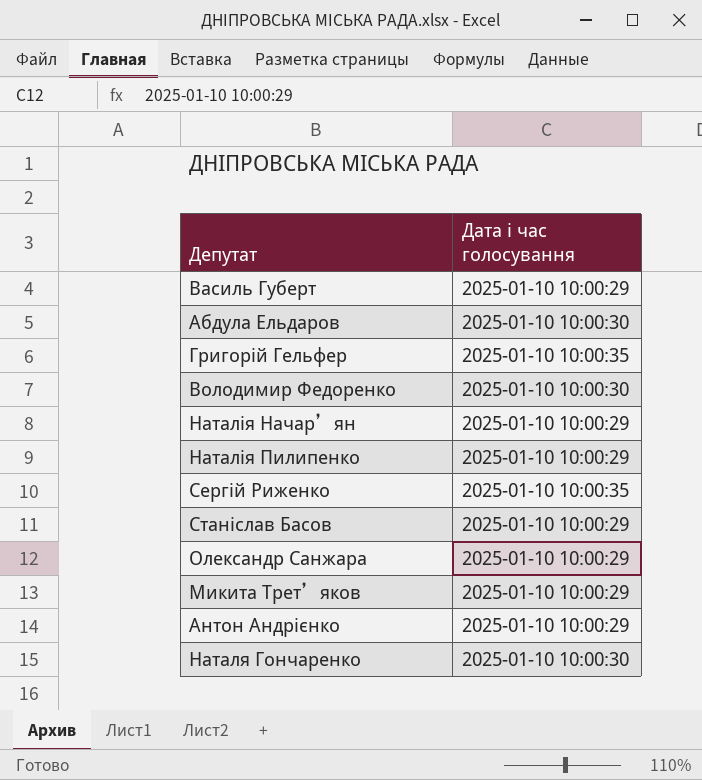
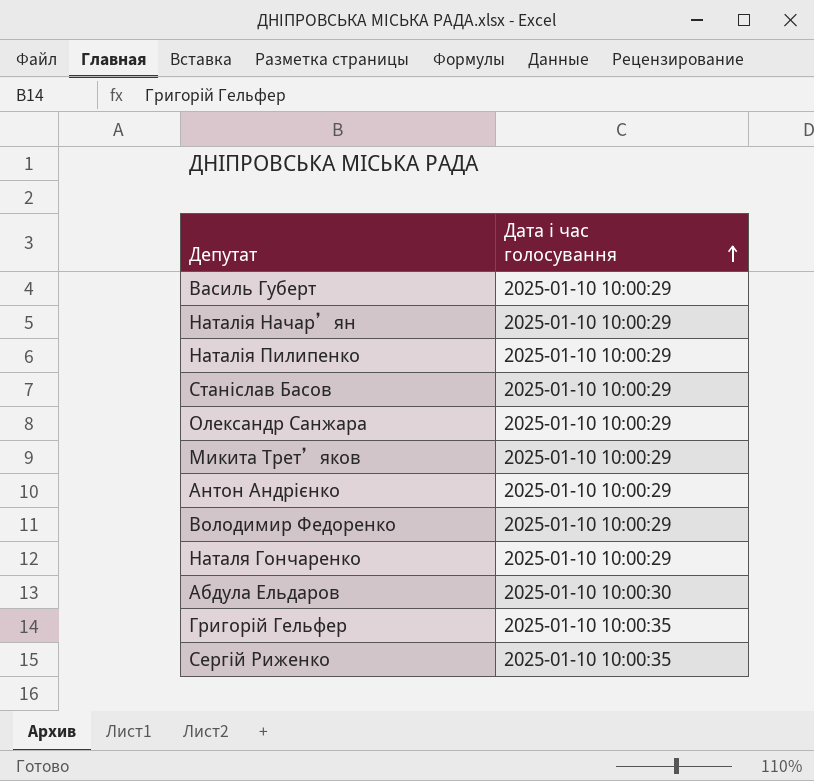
row order: none -> Дата і час голосування ascending
Володимир Федоренко | Дата і час голосування: 2025-01-10 10:00:30 -> 2025-01-10 10:00:29
Наталя Гончаренко | Дата і час голосування: 2025-01-10 10:00:30 -> 2025-01-10 10:00:29

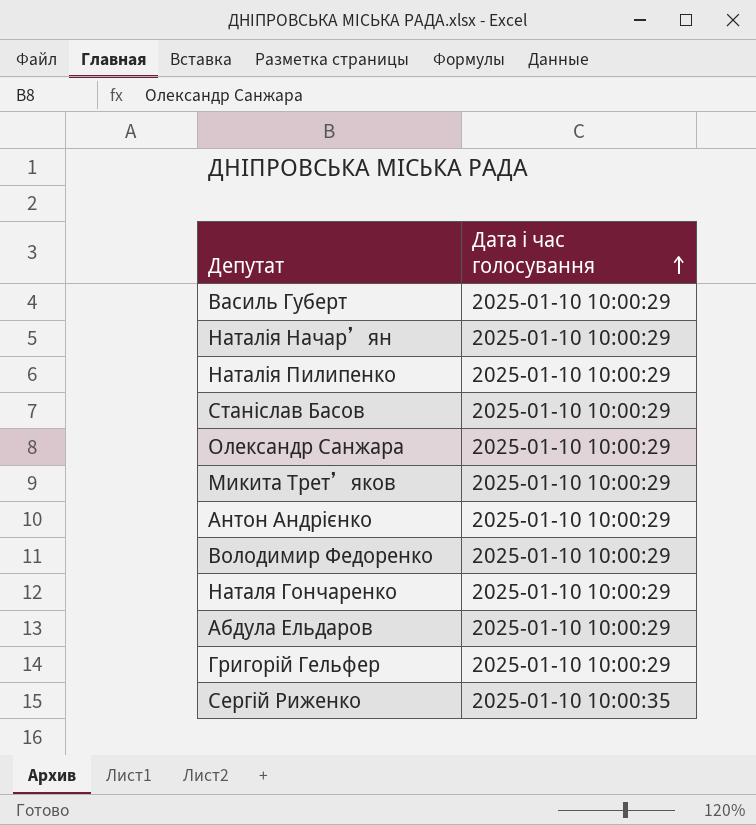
Абдула Ельдаров | Дата і час голосування: 2025-01-10 10:00:30 -> 2025-01-10 10:00:29
Григорій Гельфер | Дата і час голосування: 2025-01-10 10:00:35 -> 2025-01-10 10:00:29

